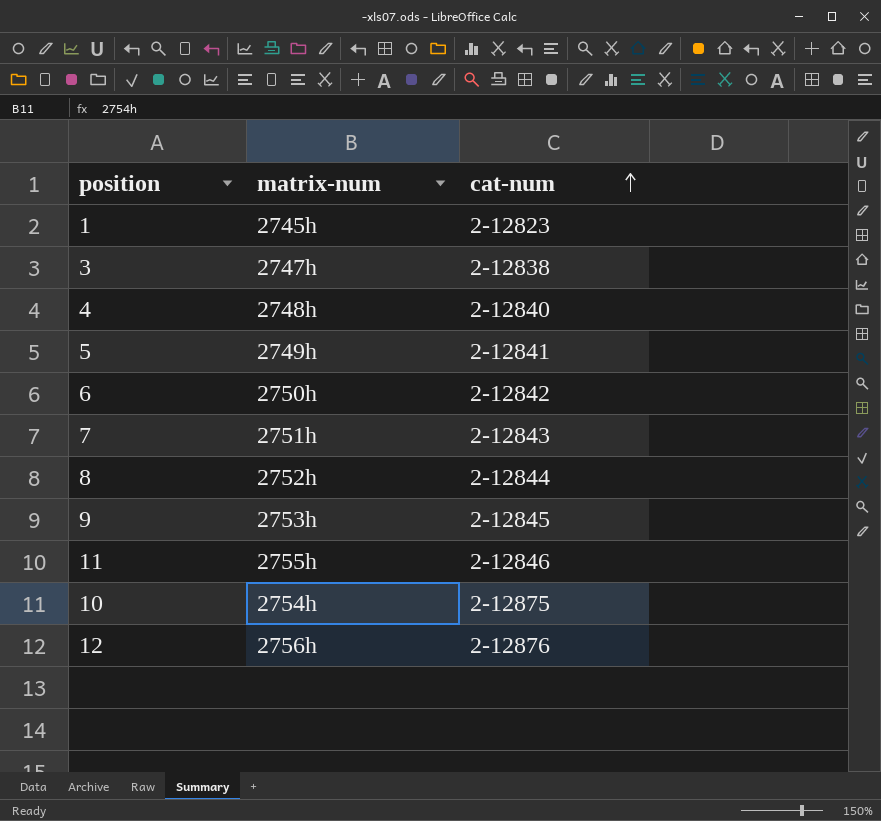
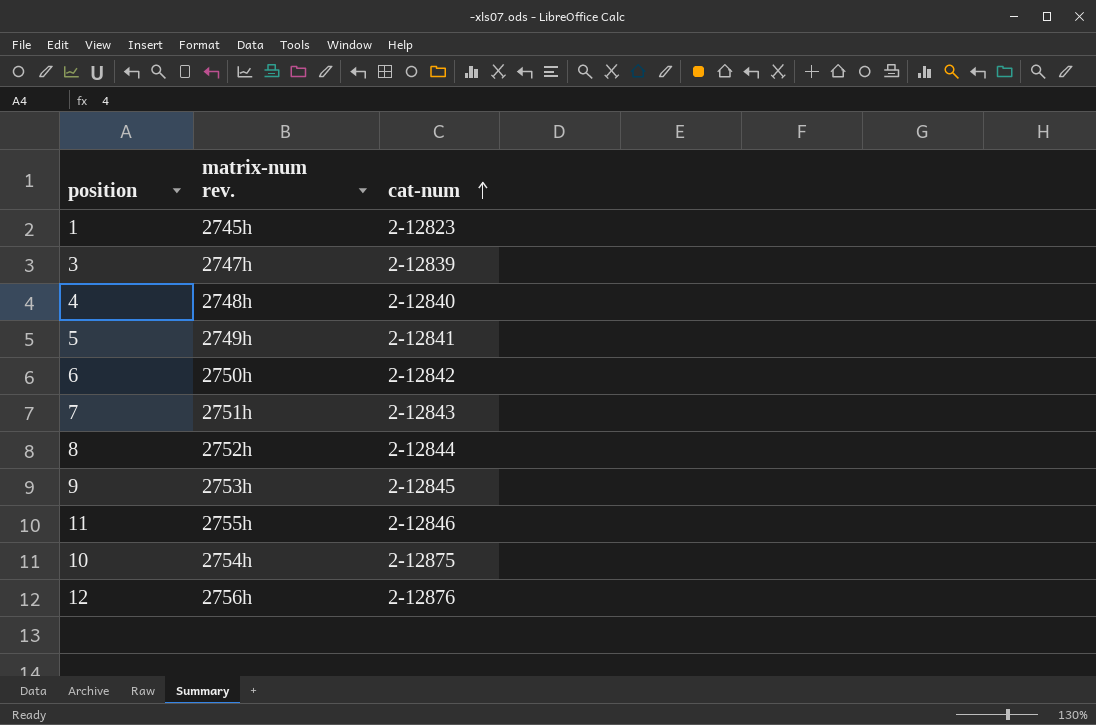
column name: matrix-num -> matrix-num rev.
3 | cat-num: 2-12838 -> 2-12839

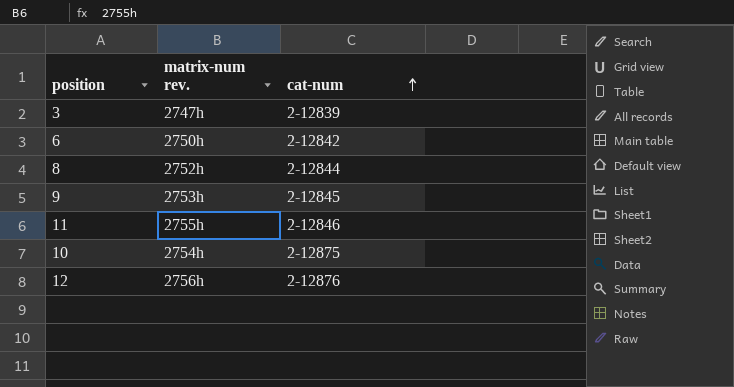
row 1: 2745h | 2-12823 -> none
row 4: 2748h | 2-12840 -> none
row 5: 2749h | 2-12841 -> none
row 7: 2751h | 2-12843 -> none

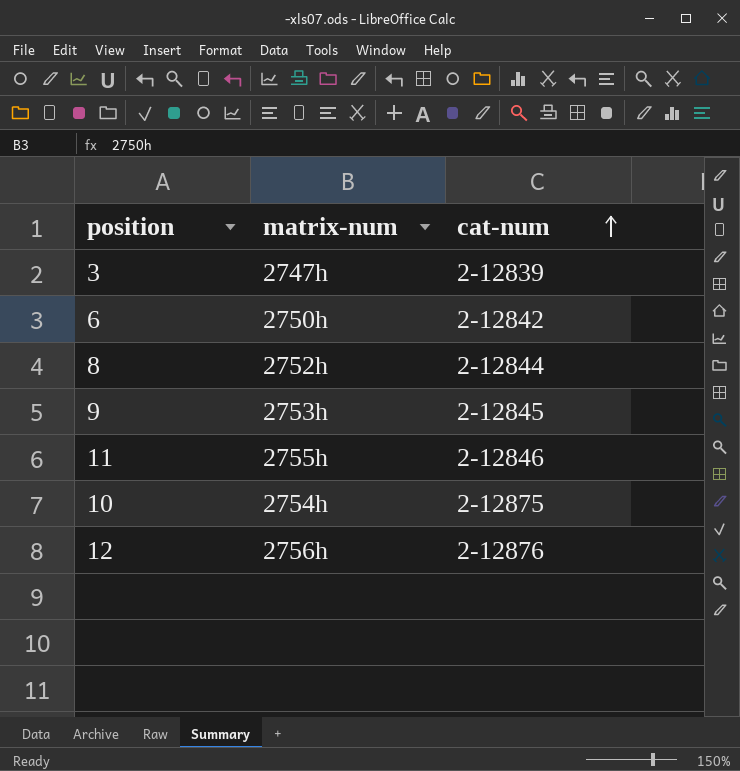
column name: matrix-num rev. -> matrix-num

